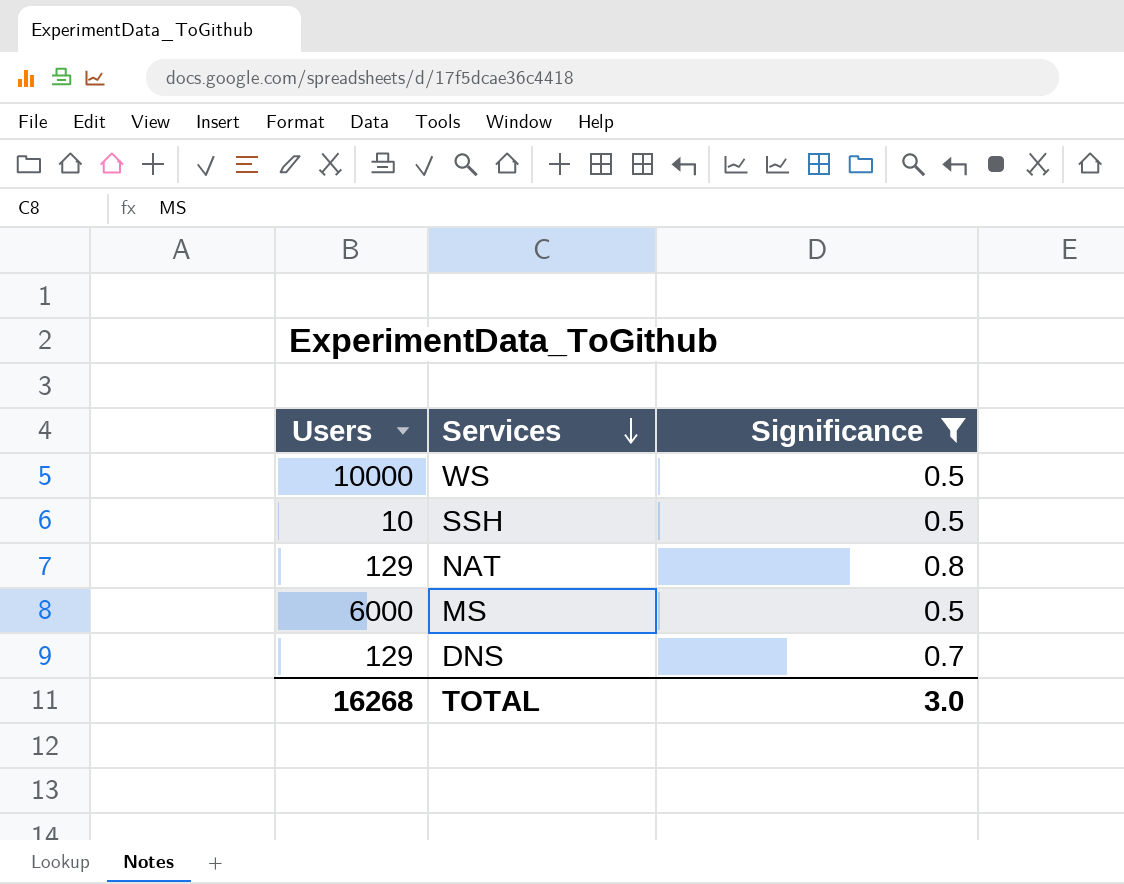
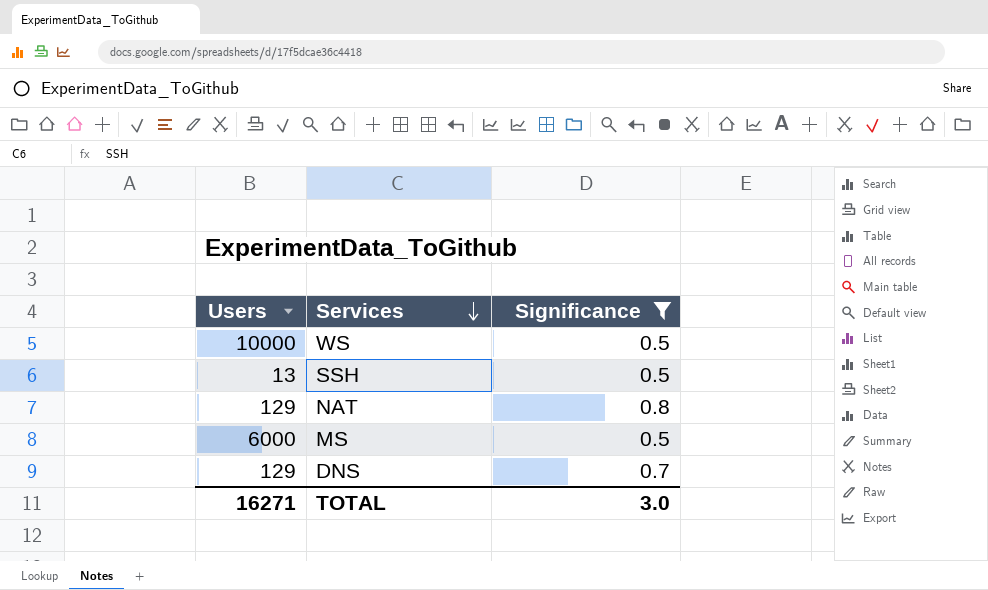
SSH | Users: 10 -> 13
TOTAL | Users: 16268 -> 16271

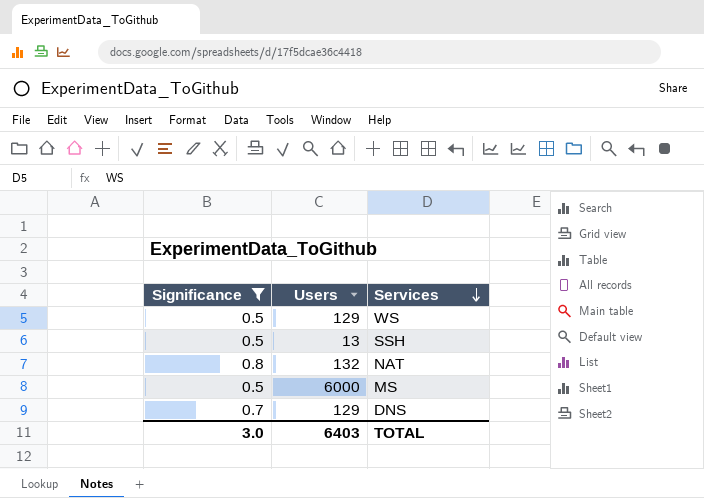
column Significance | position: 3 -> 1
WS | Users: 10000 -> 129
NAT | Users: 129 -> 132
TOTAL | Users: 16271 -> 6403

